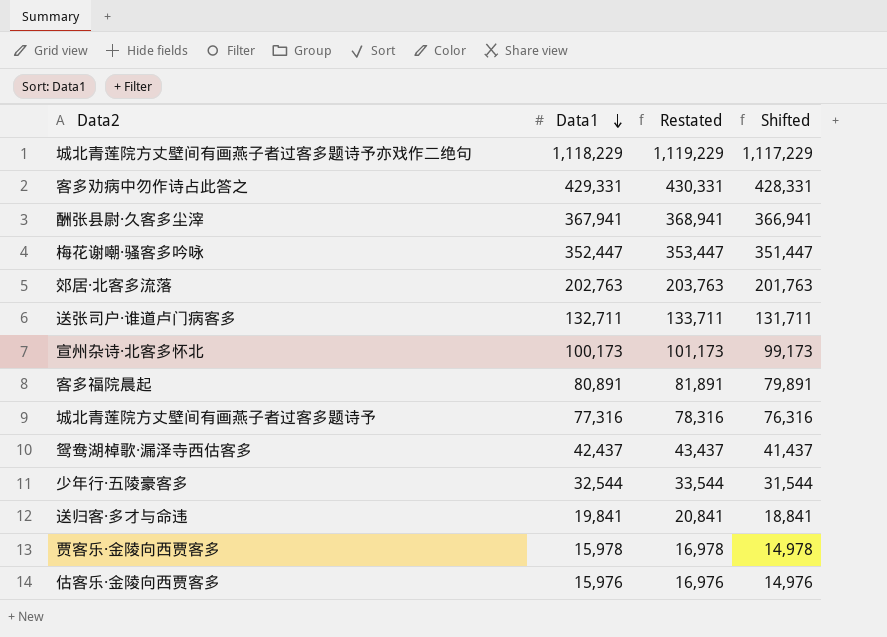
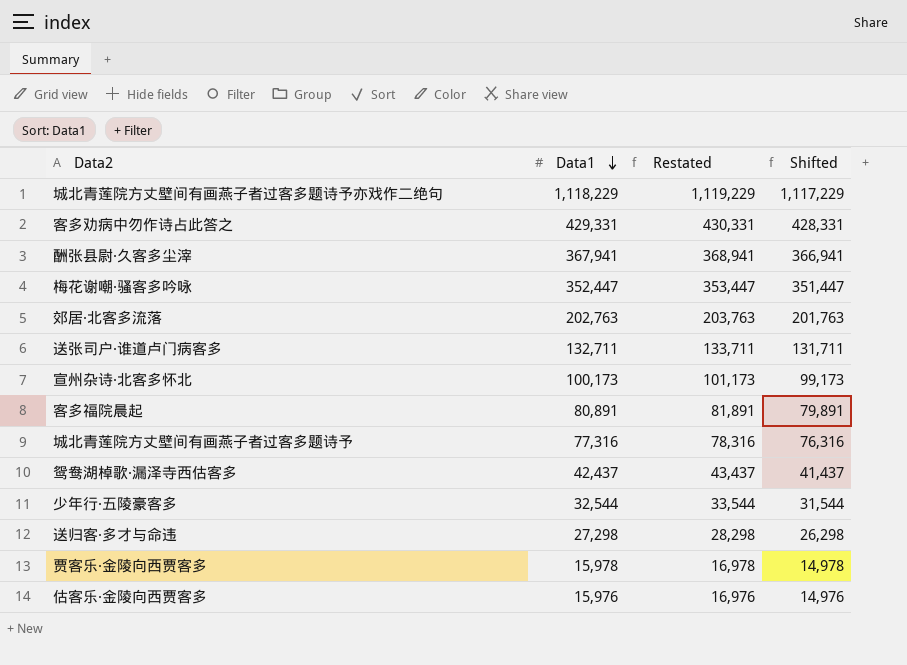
送归客·多才与命违 | Data1: 19,841 -> 27,298
送归客·多才与命违 | Restated: 20,841 -> 28,298
送归客·多才与命违 | Shifted: 18,841 -> 26,298

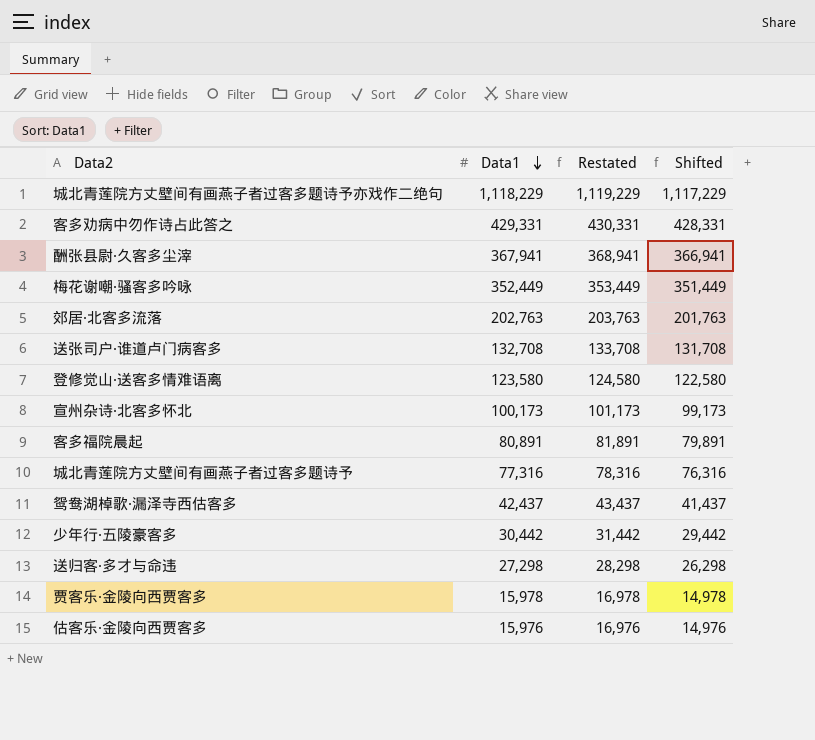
梅花谢嘲·骚客多吟咏 | Data1: 352,447 -> 352,449
梅花谢嘲·骚客多吟咏 | Restated: 353,447 -> 353,449
梅花谢嘲·骚客多吟咏 | Shifted: 351,447 -> 351,449
送张司户·谁道卢门病客多 | Data1: 132,711 -> 132,708
送张司户·谁道卢门病客多 | Restated: 133,711 -> 133,708
送张司户·谁道卢门病客多 | Shifted: 131,711 -> 131,708
row 登修觉山·送客多情难语离: none -> 123,580 | 124,580 | 122,580
少年行·五陵豪客多 | Data1: 32,544 -> 30,442
少年行·五陵豪客多 | Restated: 33,544 -> 31,442
少年行·五陵豪客多 | Shifted: 31,544 -> 29,442

